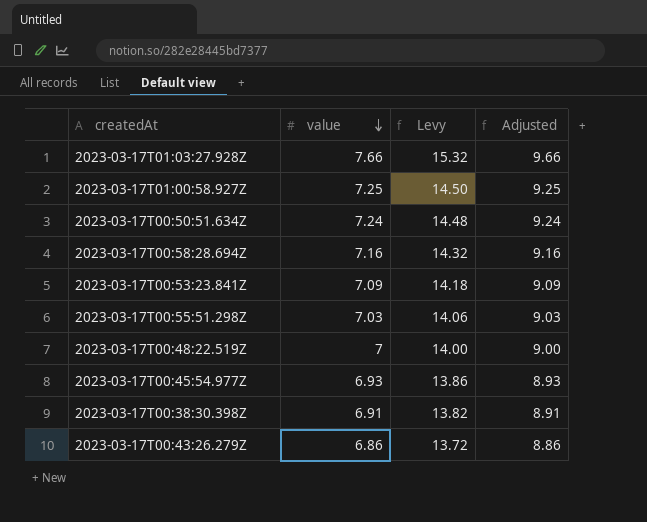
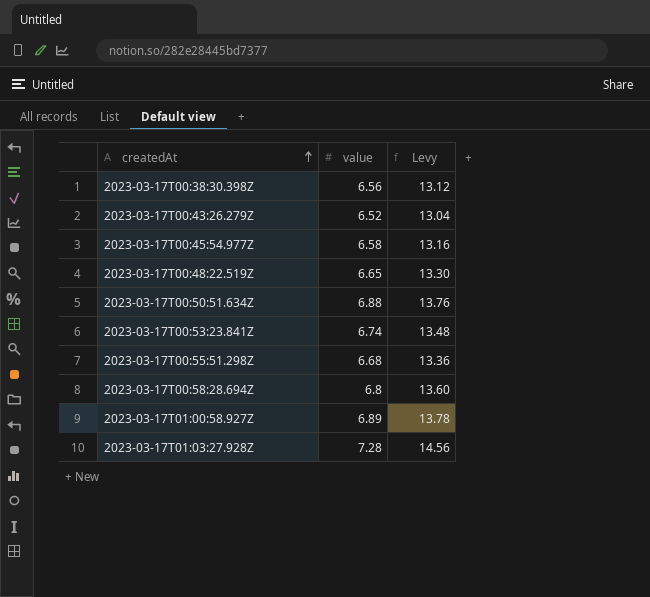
row order: value descending -> createdAt ascending
column Adjusted | formula: [value] + 2 -> none
2023-03-17T00:38:30.398Z | value: 6.91 -> 6.56
2023-03-17T00:38:30.398Z | Levy: 13.82 -> 13.12
2023-03-17T00:43:26.279Z | value: 6.86 -> 6.52
2023-03-17T00:43:26.279Z | Levy: 13.72 -> 13.04
2023-03-17T00:45:54.977Z | value: 6.93 -> 6.58
2023-03-17T00:45:54.977Z | Levy: 13.86 -> 13.16
2023-03-17T00:48:22.519Z | value: 7 -> 6.65
2023-03-17T00:48:22.519Z | Levy: 14.00 -> 13.30
2023-03-17T00:50:51.634Z | value: 7.24 -> 6.88
2023-03-17T00:50:51.634Z | Levy: 14.48 -> 13.76
2023-03-17T00:53:23.841Z | value: 7.09 -> 6.74
2023-03-17T00:53:23.841Z | Levy: 14.18 -> 13.48
2023-03-17T00:55:51.298Z | value: 7.03 -> 6.68
2023-03-17T00:55:51.298Z | Levy: 14.06 -> 13.36
2023-03-17T00:58:28.694Z | value: 7.16 -> 6.8
2023-03-17T00:58:28.694Z | Levy: 14.32 -> 13.60
2023-03-17T01:00:58.927Z | value: 7.25 -> 6.89
2023-03-17T01:00:58.927Z | Levy: 14.50 -> 13.78
2023-03-17T01:03:27.928Z | value: 7.66 -> 7.28
2023-03-17T01:03:27.928Z | Levy: 15.32 -> 14.56

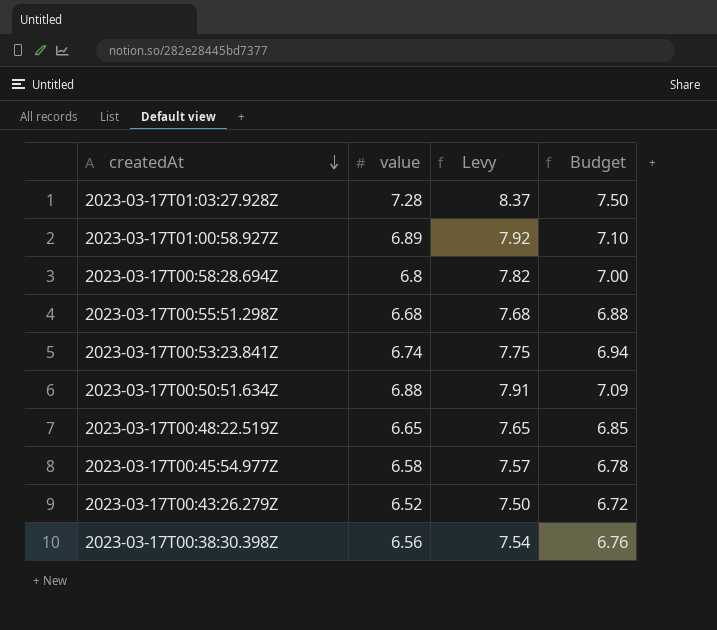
row order: createdAt ascending -> createdAt descending
column Levy | formula: [value] * 2 -> [value] * 1.15
column Budget | formula: none -> [value] * 1.03

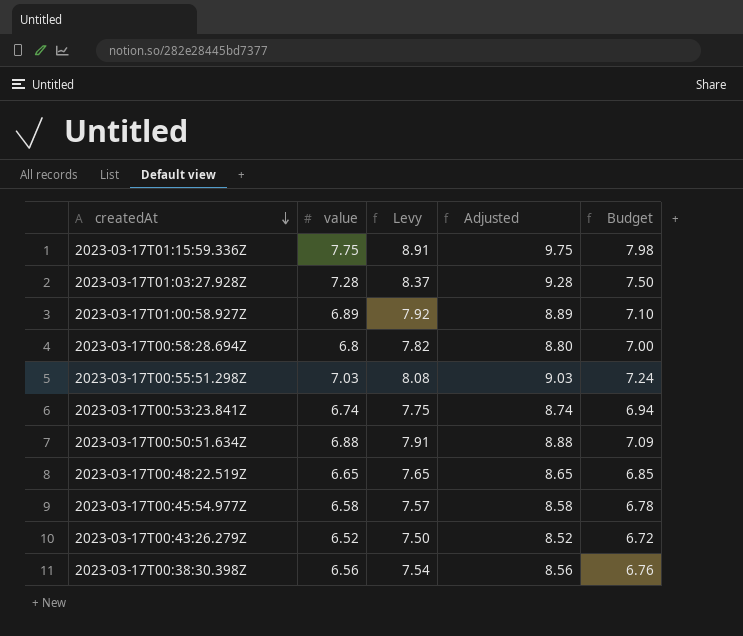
column Adjusted | formula: none -> [value] + 2
row 2023-03-17T01:15:59.336Z: none -> 7.75 | 8.91 | 9.75 | 7.98
2023-03-17T00:55:51.298Z | value: 6.68 -> 7.03
2023-03-17T00:55:51.298Z | Levy: 7.68 -> 8.08
2023-03-17T00:55:51.298Z | Budget: 6.88 -> 7.24

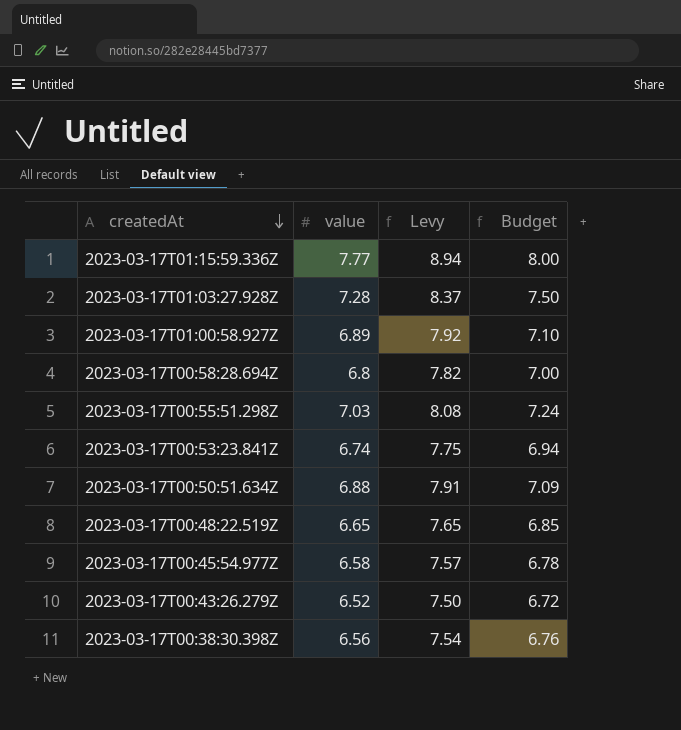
column Adjusted | formula: [value] + 2 -> none
2023-03-17T01:15:59.336Z | value: 7.75 -> 7.77
2023-03-17T01:15:59.336Z | Levy: 8.91 -> 8.94
2023-03-17T01:15:59.336Z | Budget: 7.98 -> 8.00

